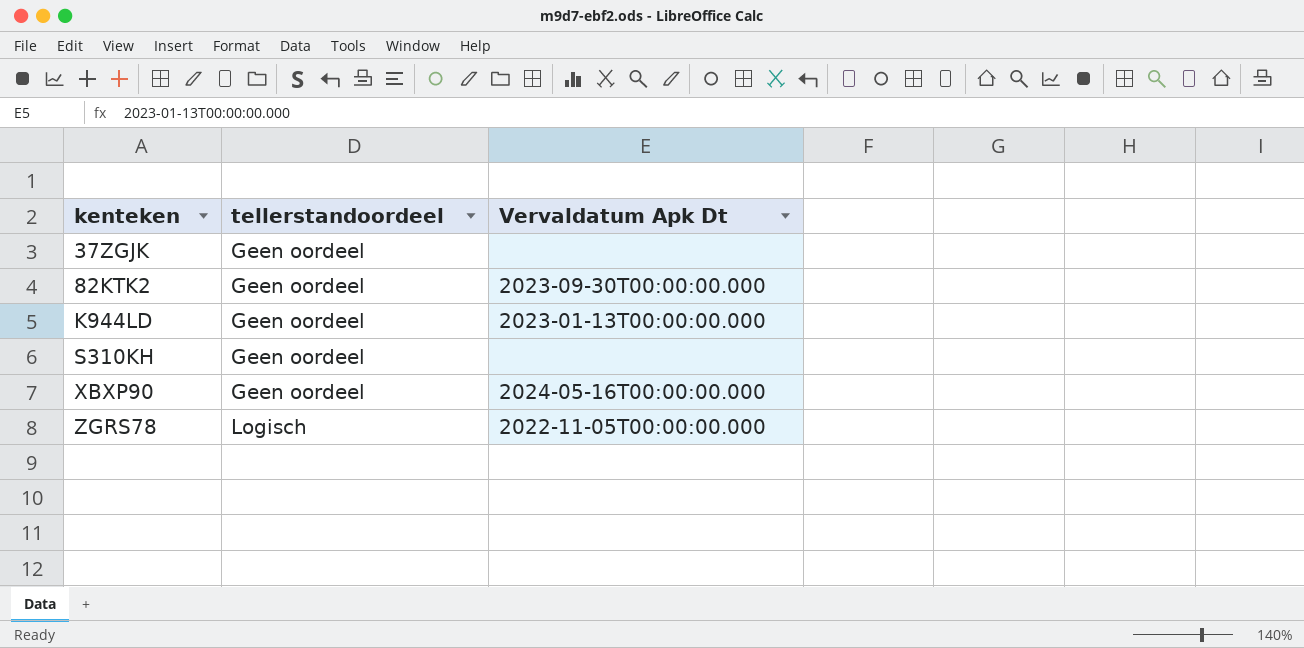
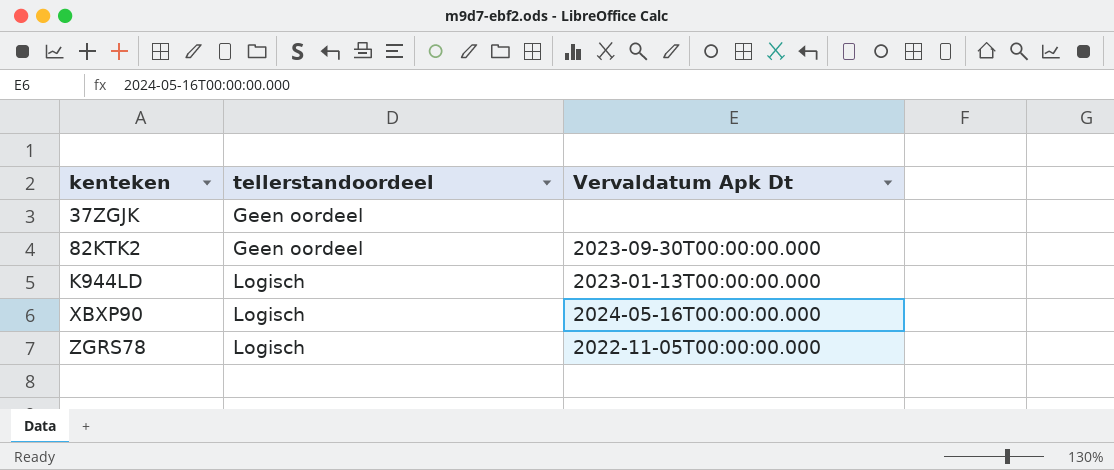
row S310KH: Geen oordeel | none -> none
K944LD | tellerstandoordeel: Geen oordeel -> Logisch
XBXP90 | tellerstandoordeel: Geen oordeel -> Logisch

